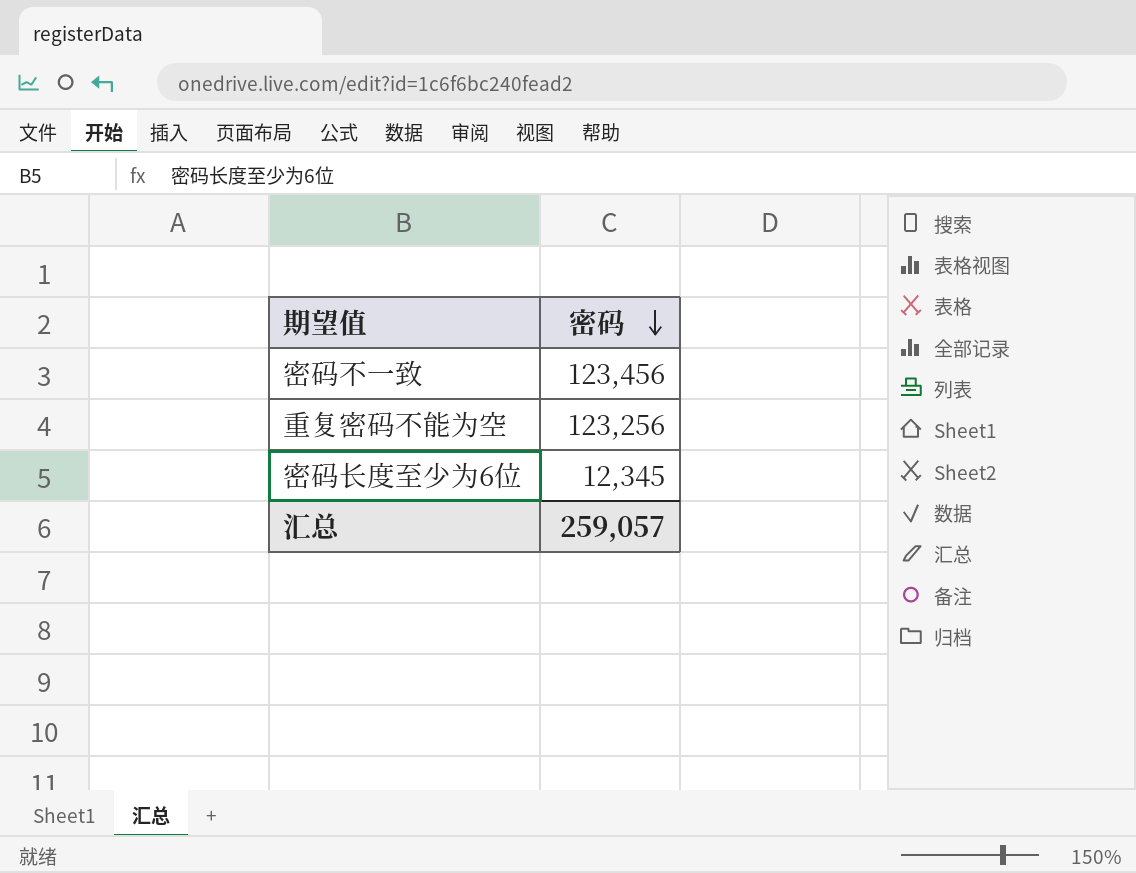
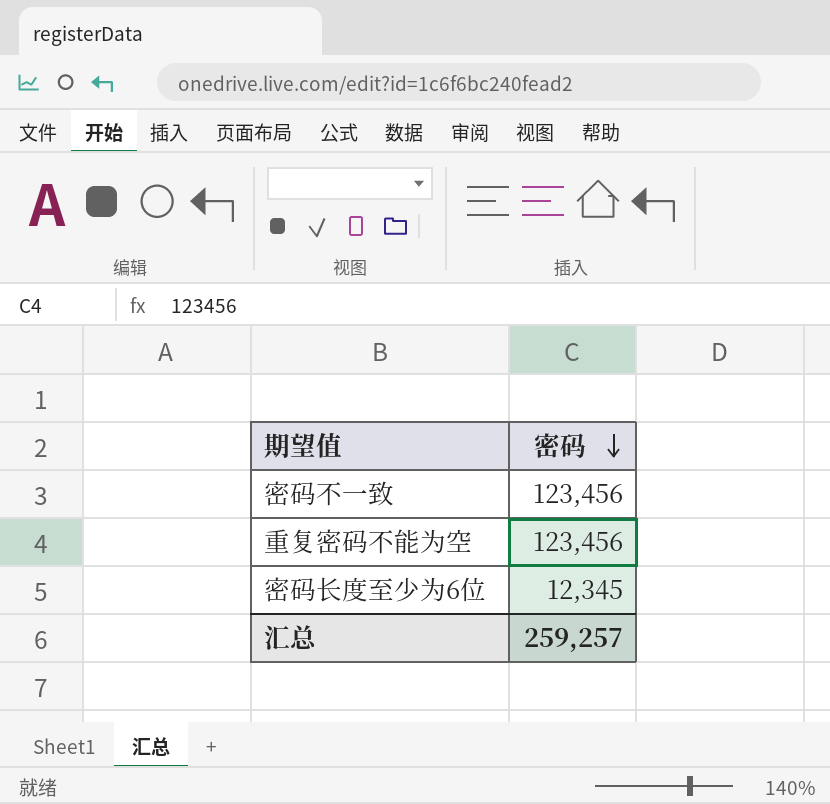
重复密码不能为空 | 密码: 123,256 -> 123,456
汇总 | 密码: 259,057 -> 259,257

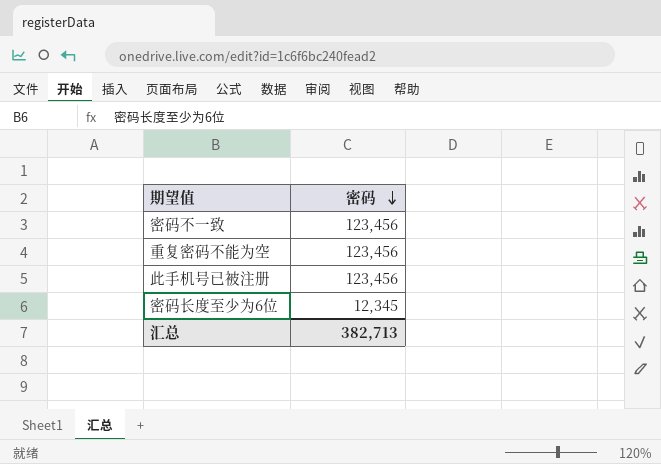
row 此手机号已被注册: none -> 123,456
汇总 | 密码: 259,257 -> 382,713

